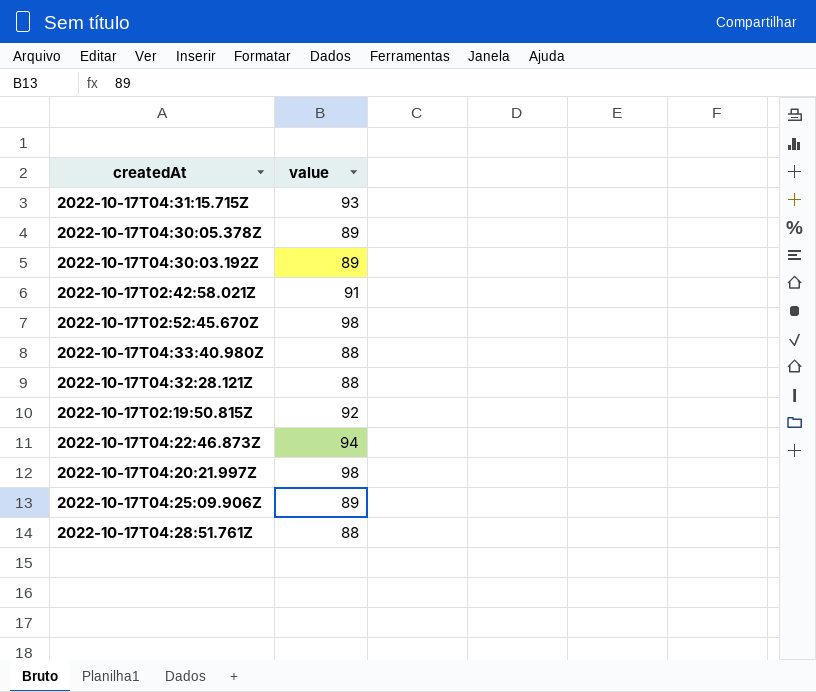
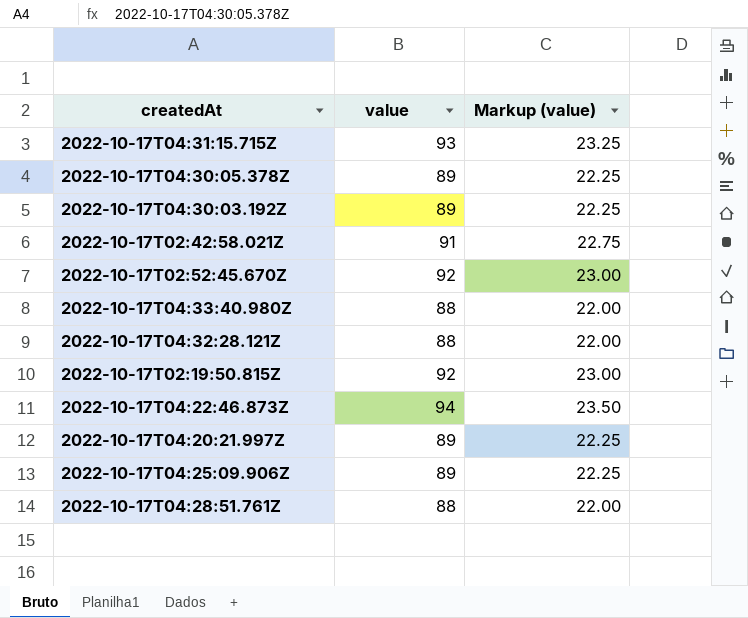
column Markup (value) | formula: none -> [value] * 0.25
2022-10-17T02:52:45.670Z | value: 98 -> 92
2022-10-17T04:20:21.997Z | value: 98 -> 89

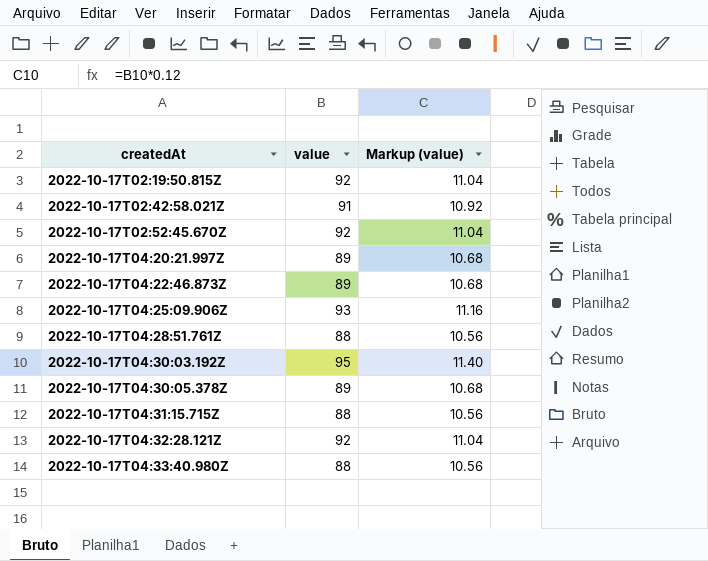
row order: none -> createdAt ascending
column Markup (value) | formula: [value] * 0.25 -> [value] * 0.12
2022-10-17T04:22:46.873Z | value: 94 -> 89
2022-10-17T04:25:09.906Z | value: 89 -> 93
2022-10-17T04:30:03.192Z | value: 89 -> 95
2022-10-17T04:31:15.715Z | value: 93 -> 88
2022-10-17T04:32:28.121Z | value: 88 -> 92

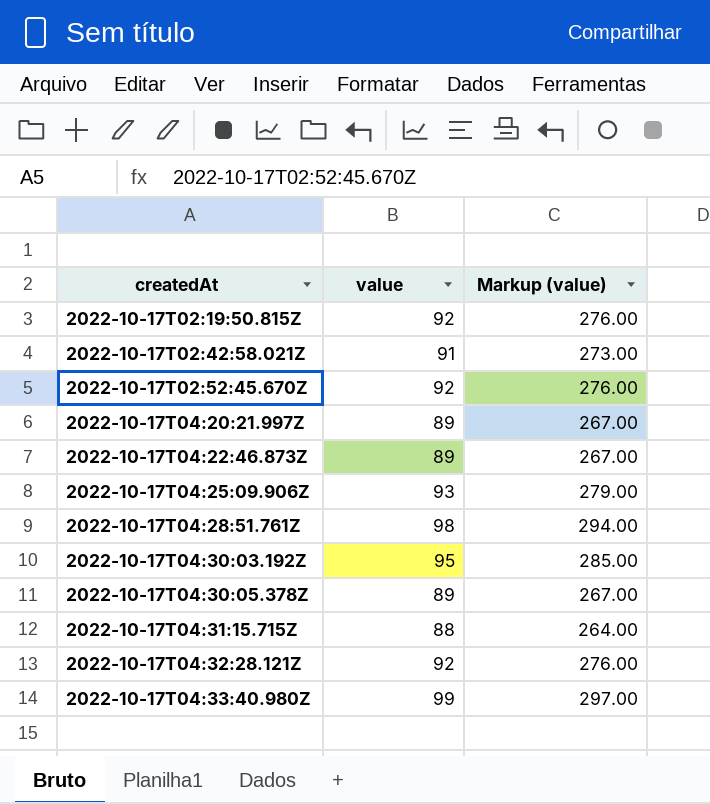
column Markup (value) | formula: [value] * 0.12 -> [value] * 3
2022-10-17T04:28:51.761Z | value: 88 -> 98
2022-10-17T04:33:40.980Z | value: 88 -> 99

